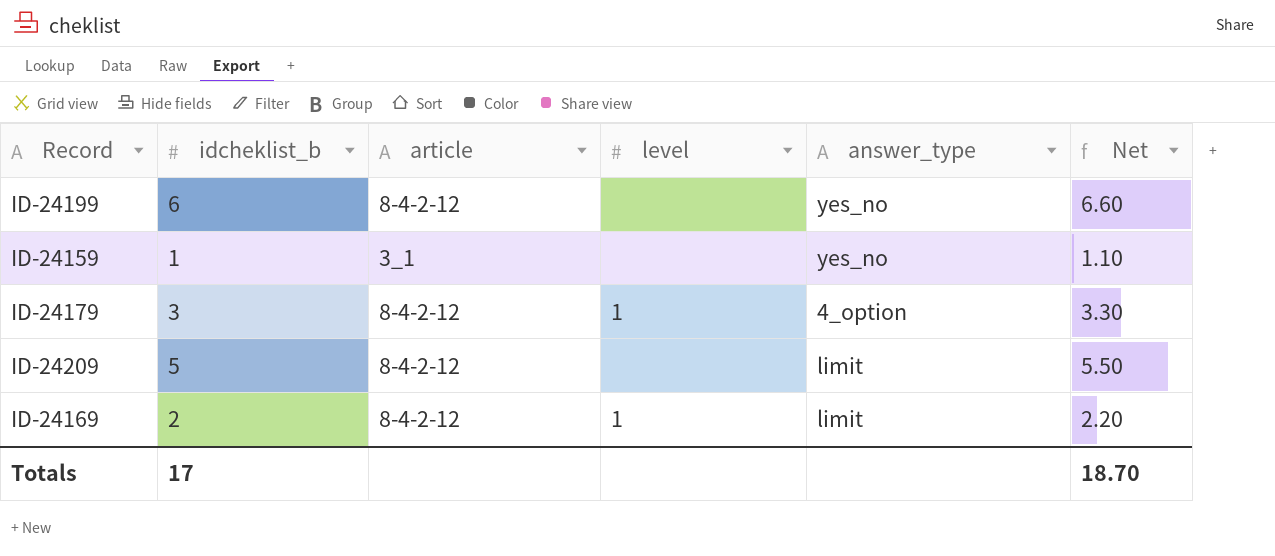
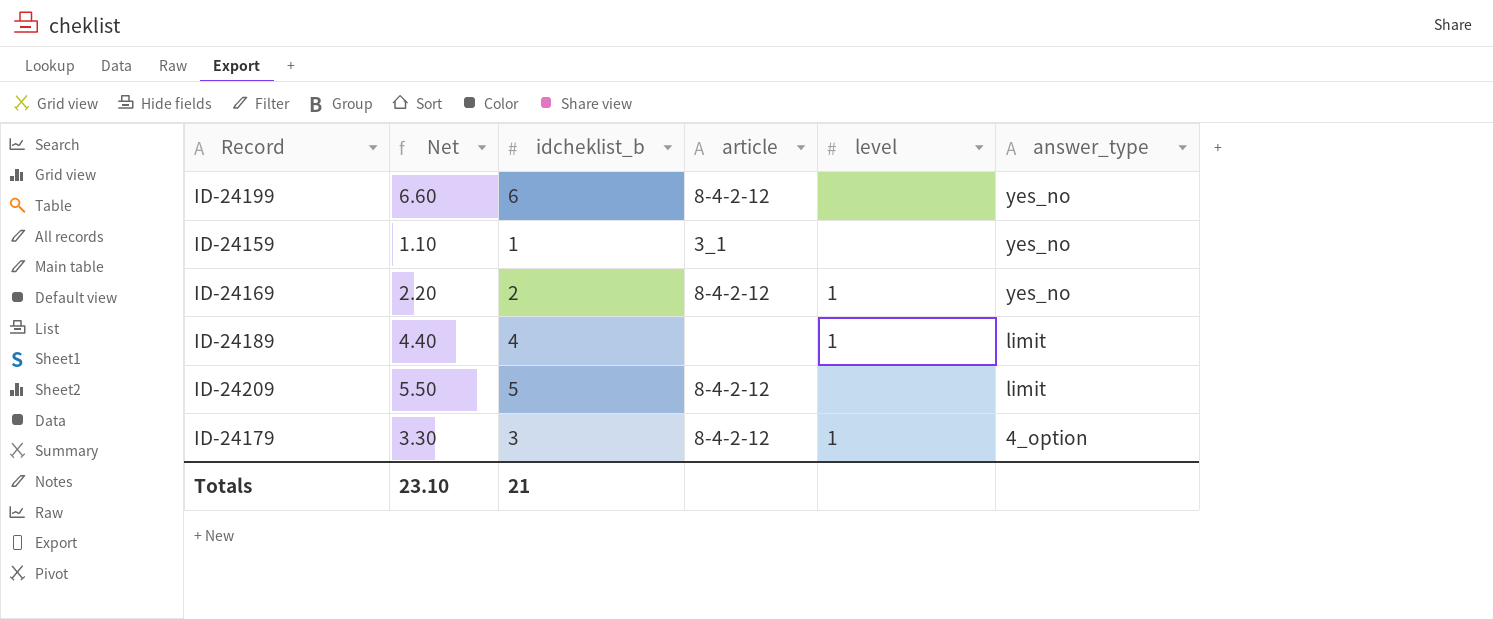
row order: none -> answer_type descending
column Net | position: 6 -> 2
ID-24169 | answer_type: limit -> yes_no
row ID-24189: none -> 4.40 | 4 | none | 1 | limit
Totals | Net: 18.70 -> 23.10
Totals | idcheklist_b: 17 -> 21

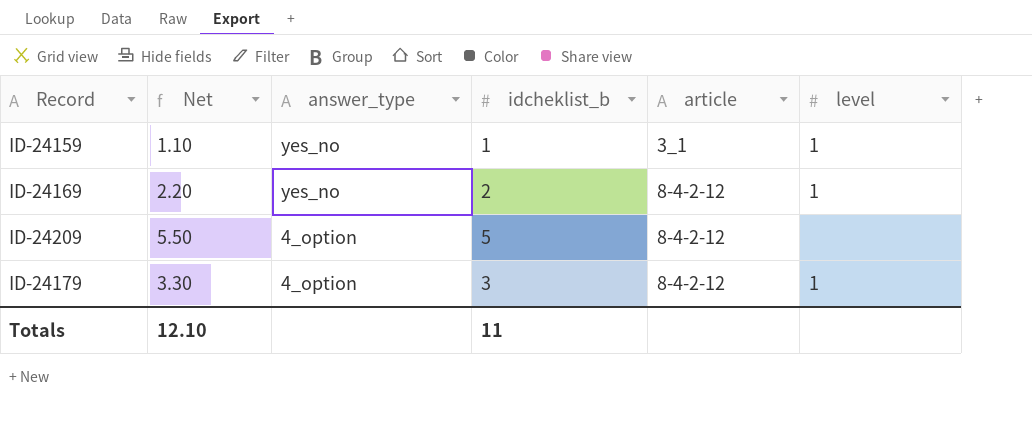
column answer_type | position: 6 -> 3
row ID-24199: 6.60 | 6 | 8-4-2-12 | none | yes_no -> none
row ID-24189: 4.40 | 4 | none | 1 | limit -> none
ID-24159 | level: none -> 1
ID-24209 | answer_type: limit -> 4_option
Totals | Net: 23.10 -> 12.10
Totals | idcheklist_b: 21 -> 11

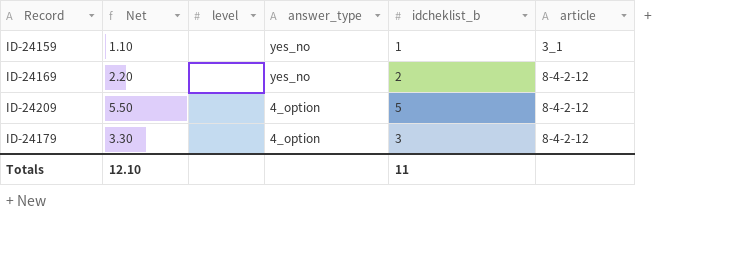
column level | position: 6 -> 3
ID-24159 | level: 1 -> none
ID-24169 | level: 1 -> none
ID-24179 | level: 1 -> none

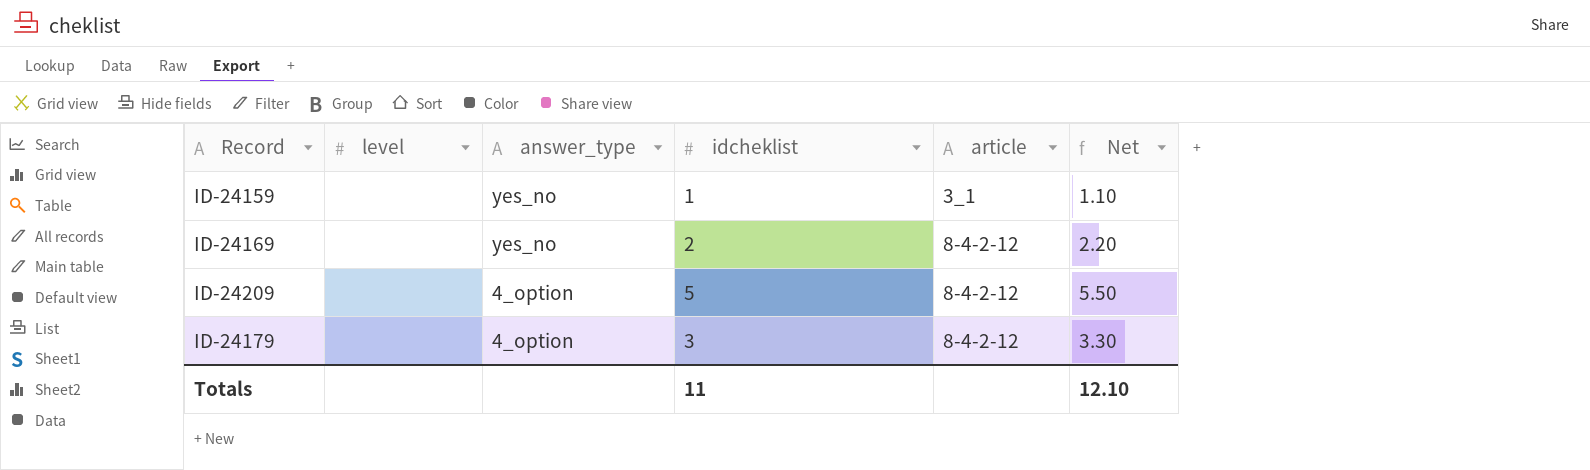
column name: idcheklist_b -> idcheklist
column Net | position: 2 -> 6

